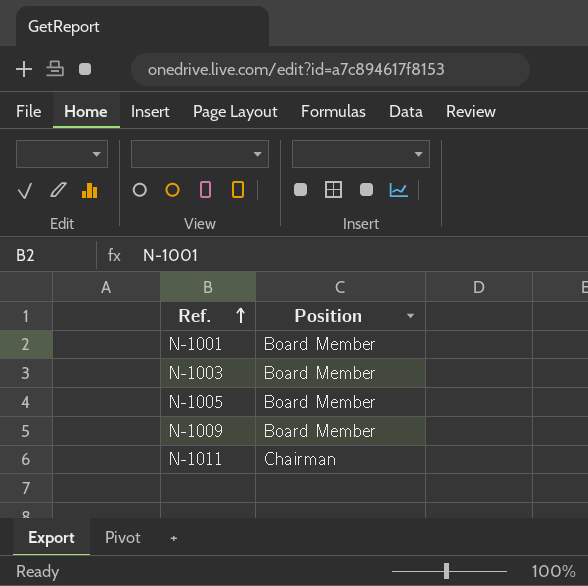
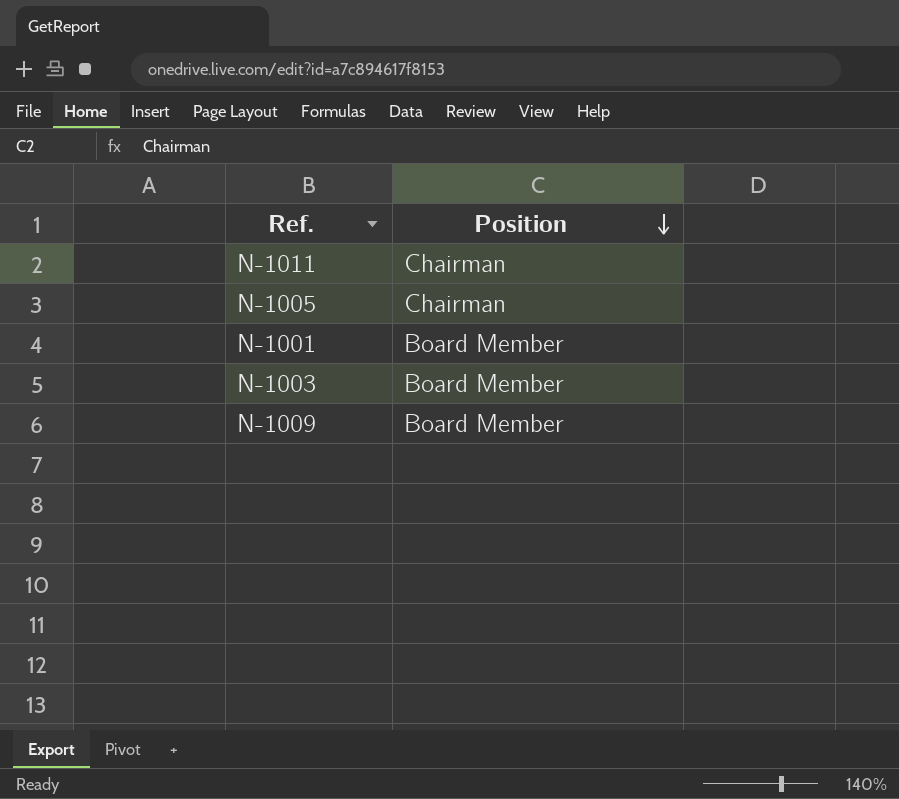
row order: Ref. ascending -> Position descending
N-1005 | Position: Board Member -> Chairman

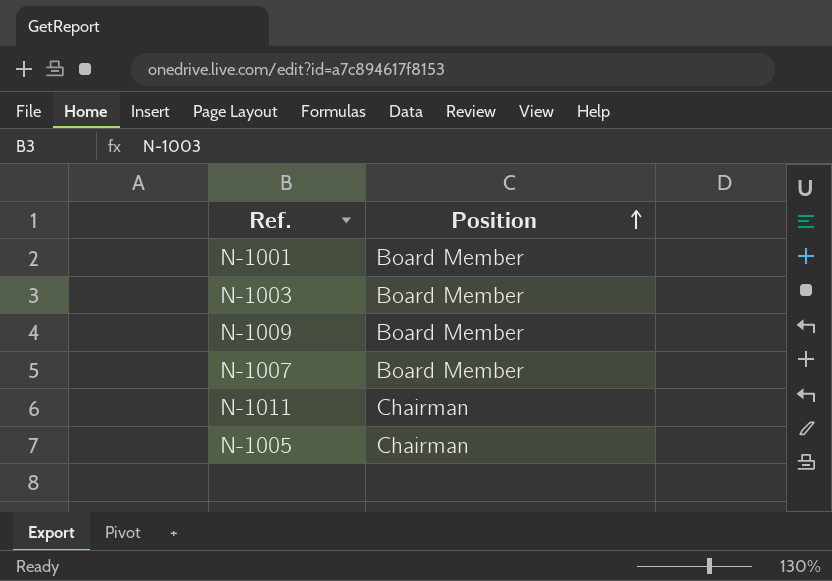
row order: Position descending -> Position ascending
row N-1007: none -> Board Member

